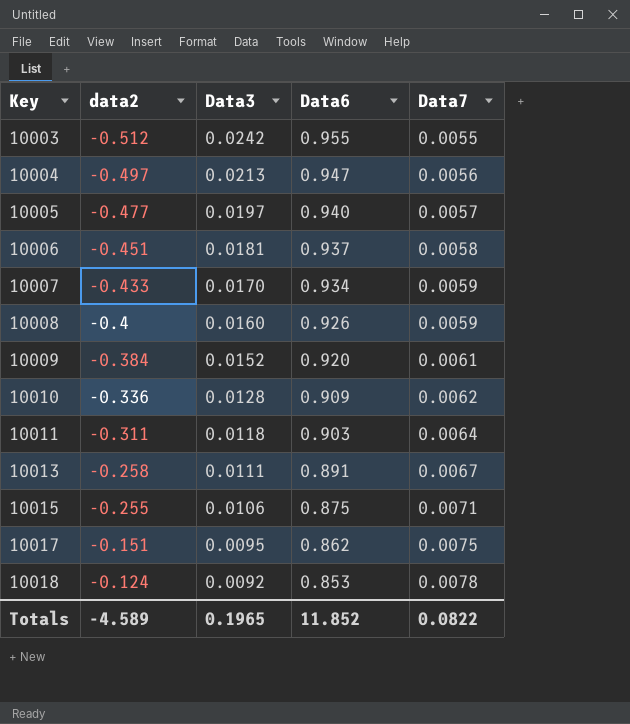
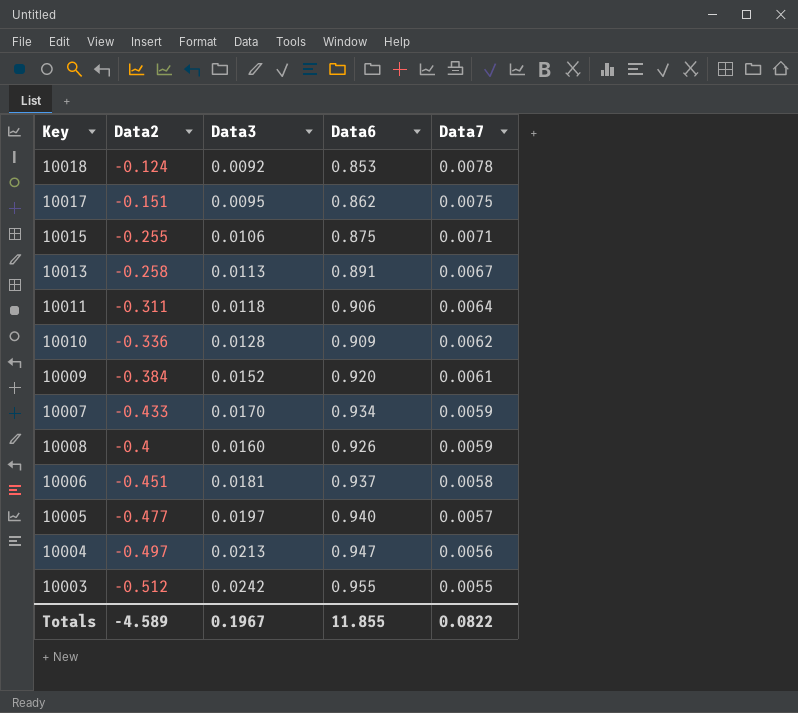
row order: Key ascending -> Data7 descending
column name: data2 -> Data2
10013 | Data3: 0.0111 -> 0.0113
10011 | Data6: 0.903 -> 0.906
Totals | Data3: 0.1965 -> 0.1967
Totals | Data6: 11.852 -> 11.855

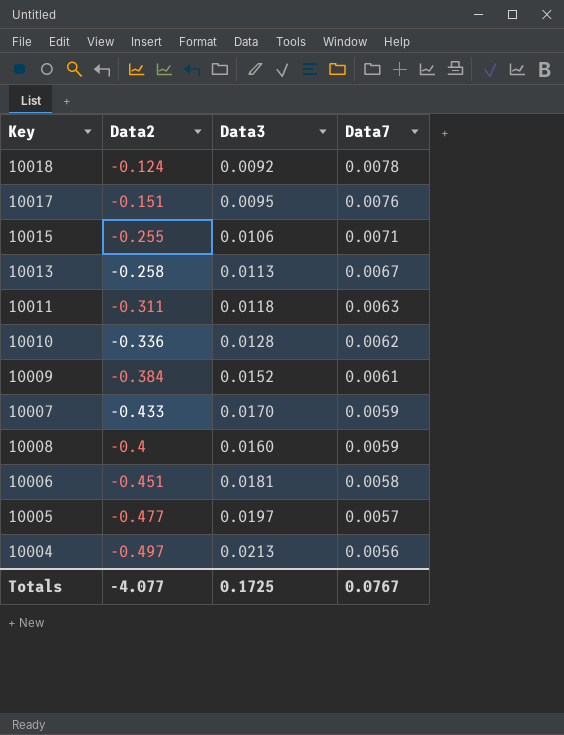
column Data6 | position: 4 -> none
row 10003: -0.512 | 0.0242 | 0.955 | 0.0055 -> none
10017 | Data7: 0.0075 -> 0.0076
10011 | Data7: 0.0064 -> 0.0063
Totals | Data2: -4.589 -> -4.077
Totals | Data3: 0.1967 -> 0.1725
Totals | Data7: 0.0822 -> 0.0767

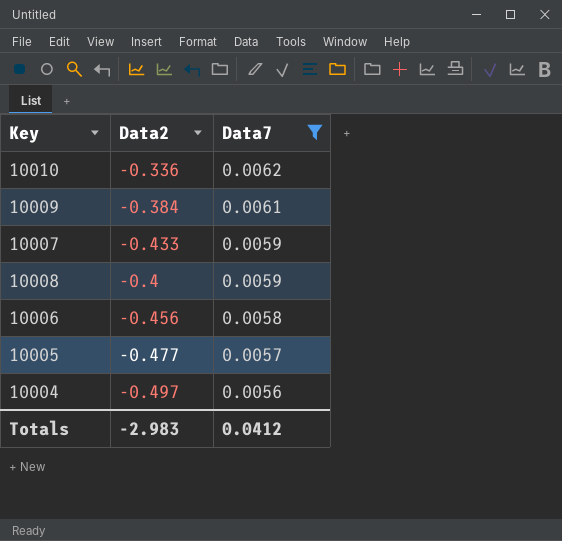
filter: none -> Data7 <= 0.0062
column Data3 | position: 3 -> none
10006 | Data2: -0.451 -> -0.456
Totals | Data2: -4.077 -> -2.983
Totals | Data7: 0.0767 -> 0.0412

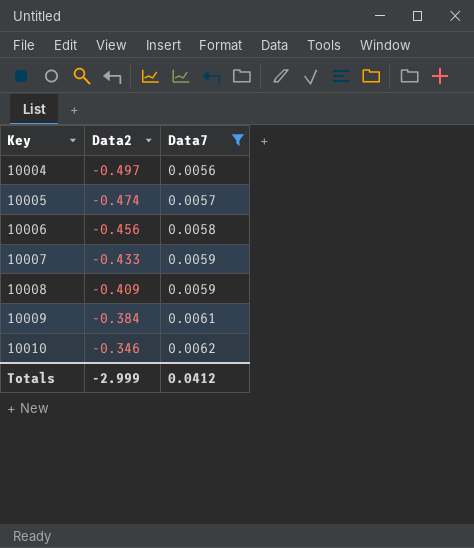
row order: Data7 descending -> Key ascending
10005 | Data2: -0.477 -> -0.474
10008 | Data2: -0.4 -> -0.409
10010 | Data2: -0.336 -> -0.346
Totals | Data2: -2.983 -> -2.999

